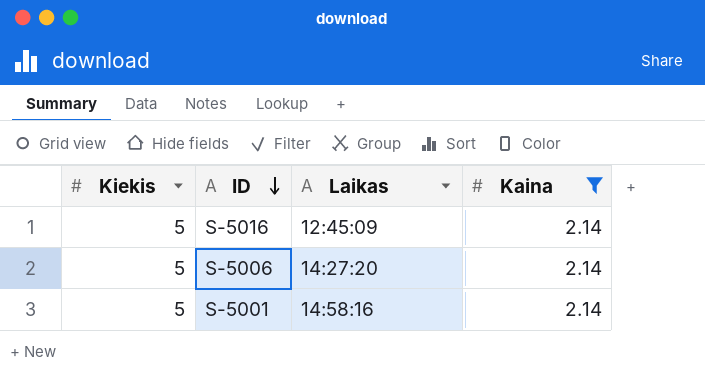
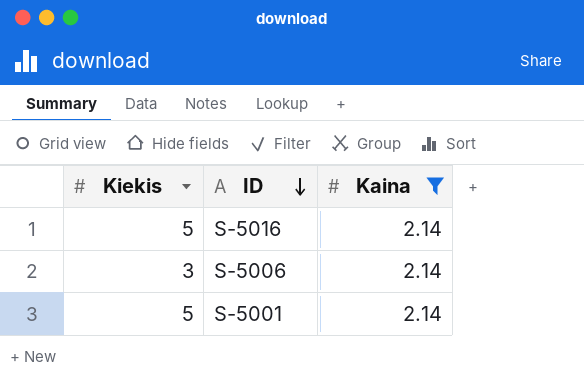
column Laikas | position: 3 -> none
S-5006 | Kiekis: 5 -> 3

